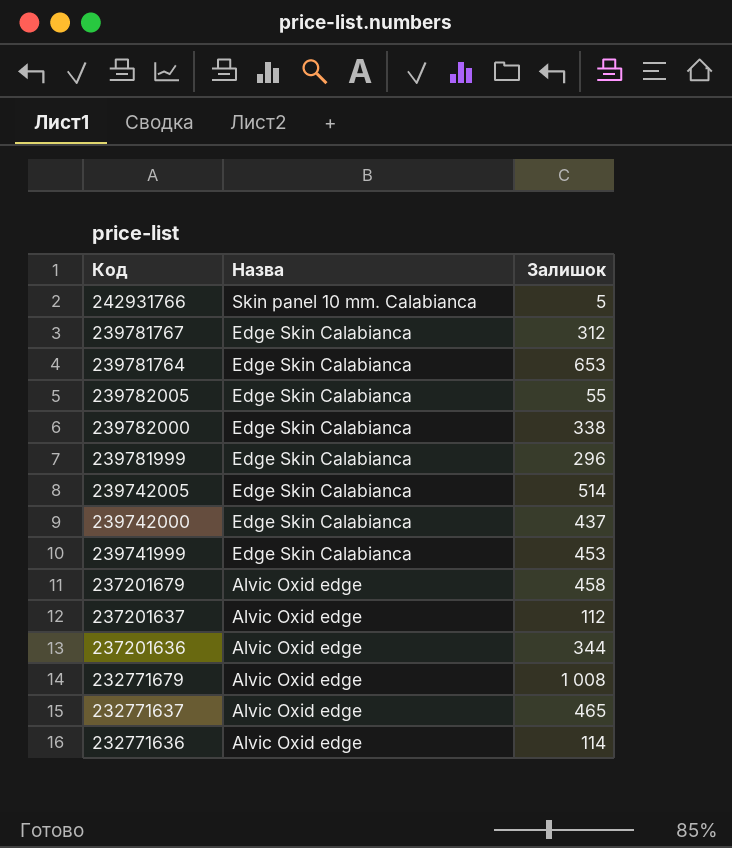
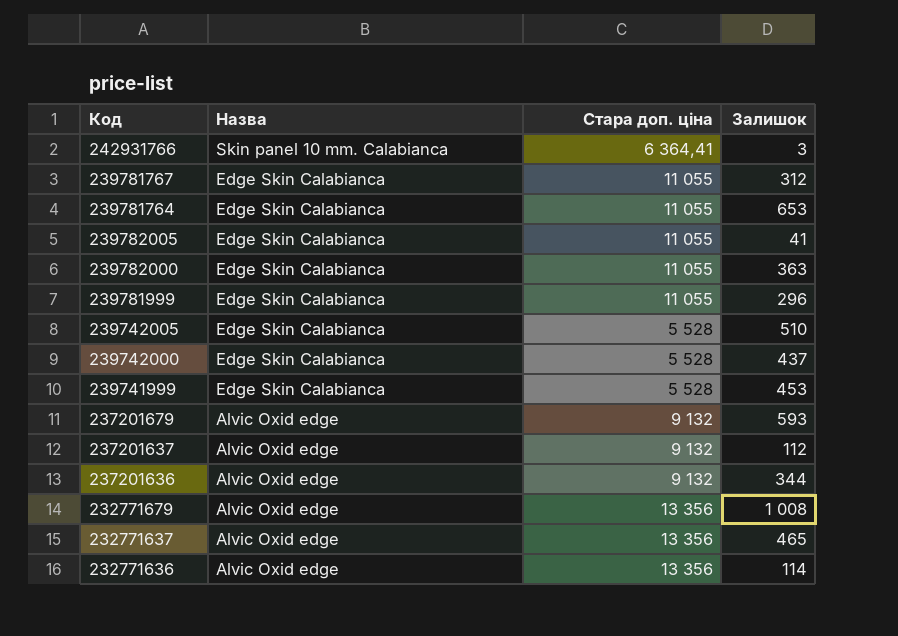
column Стара доп. ціна | position: none -> 3
242931766 | Залишок: 5 -> 3
239782005 | Залишок: 55 -> 41
239782000 | Залишок: 338 -> 363
239742005 | Залишок: 514 -> 510
237201679 | Залишок: 458 -> 593

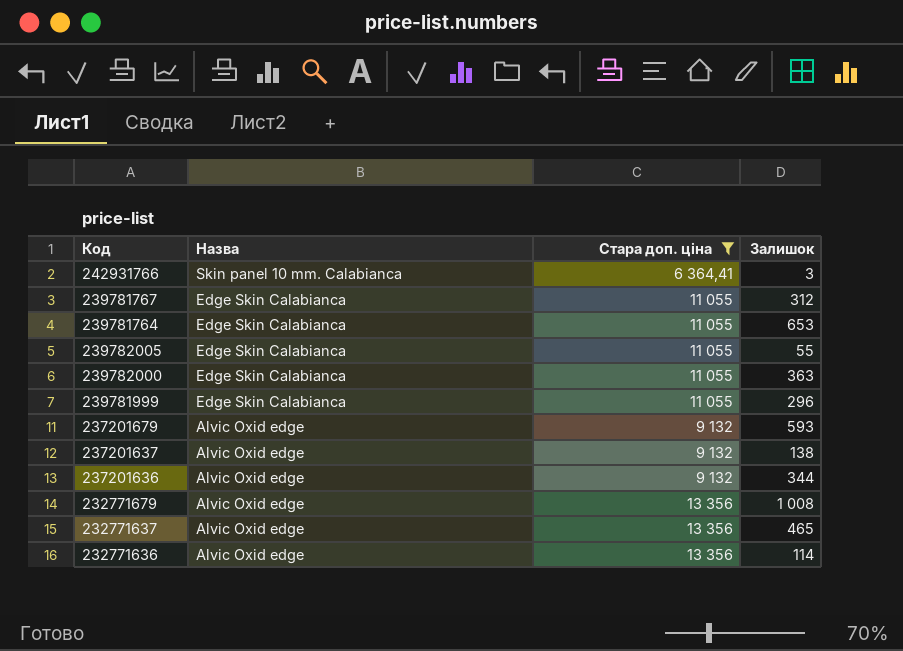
filter: none -> Стара доп. ціна != 5 528
239782005 | Залишок: 41 -> 55
237201637 | Залишок: 112 -> 138

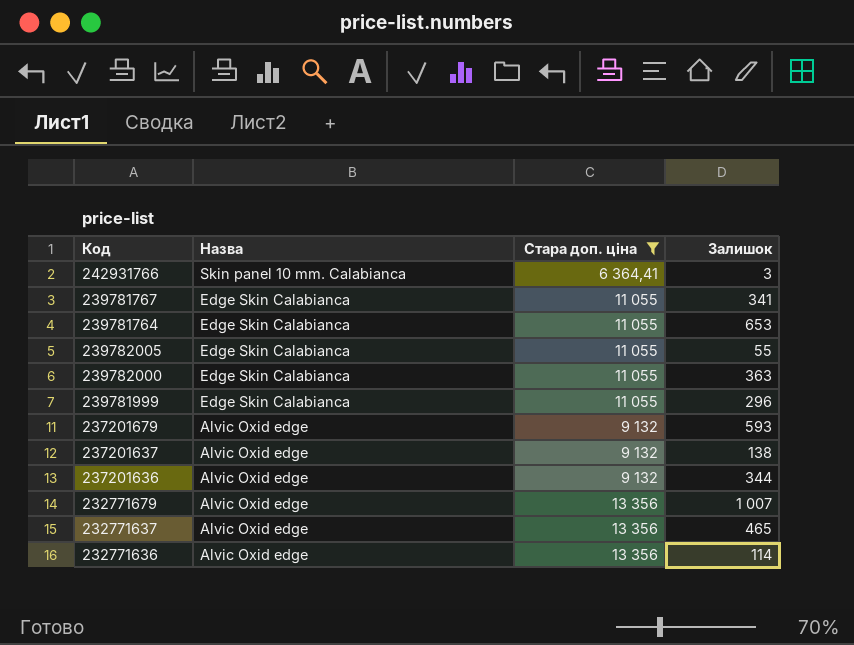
239781767 | Залишок: 312 -> 341
232771679 | Залишок: 1 008 -> 1 007

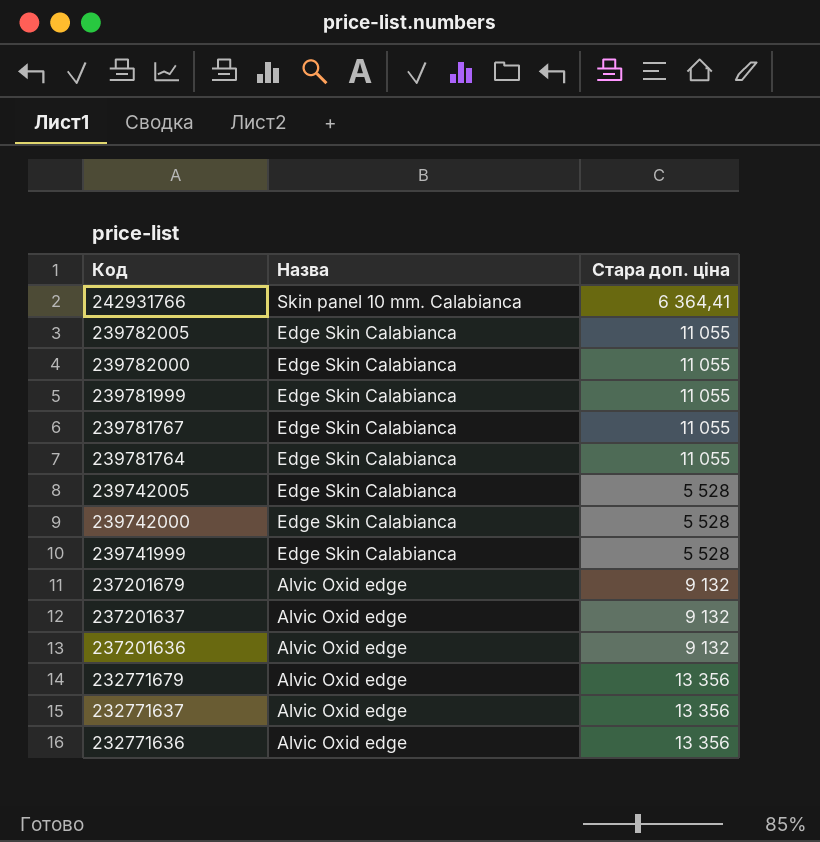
filter: Стара доп. ціна != 5 528 -> none
row order: Назва descending -> Код descending
column Залишок | position: 4 -> none

